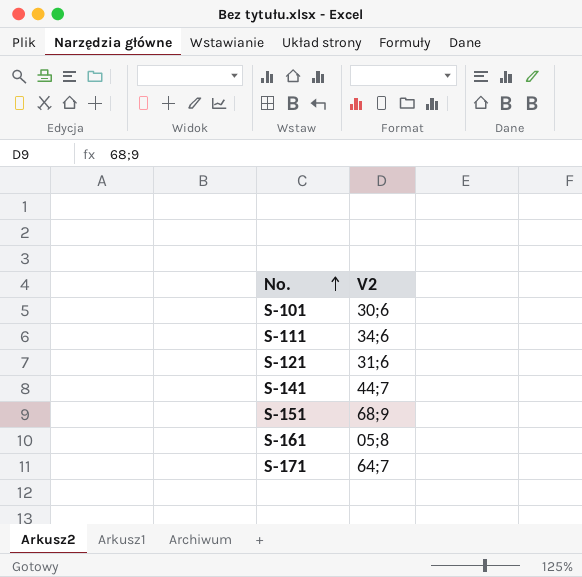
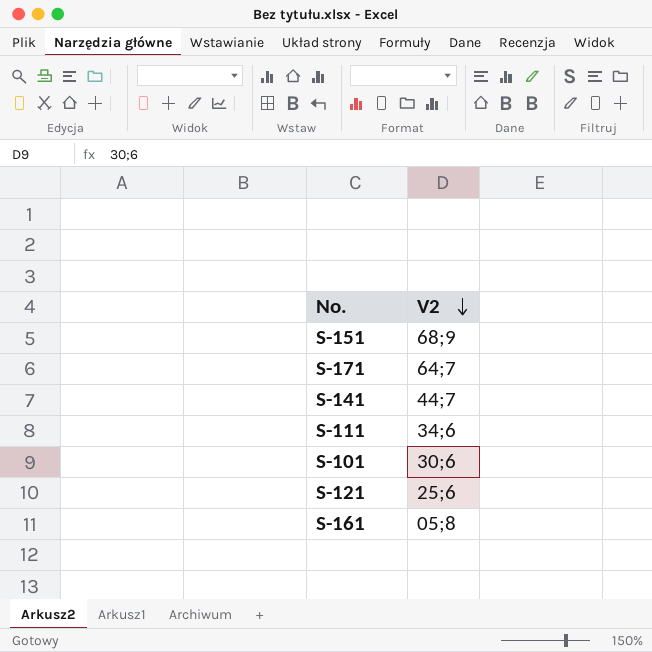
row order: No. ascending -> V2 descending
S-121 | V2: 31;6 -> 25;6

